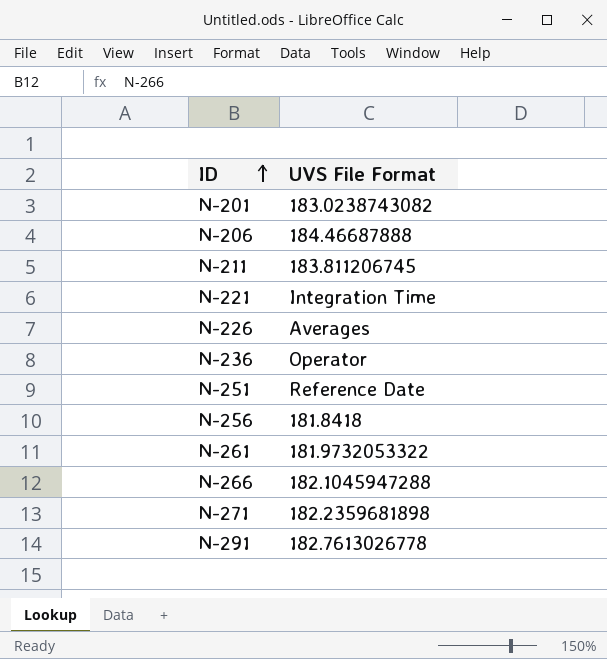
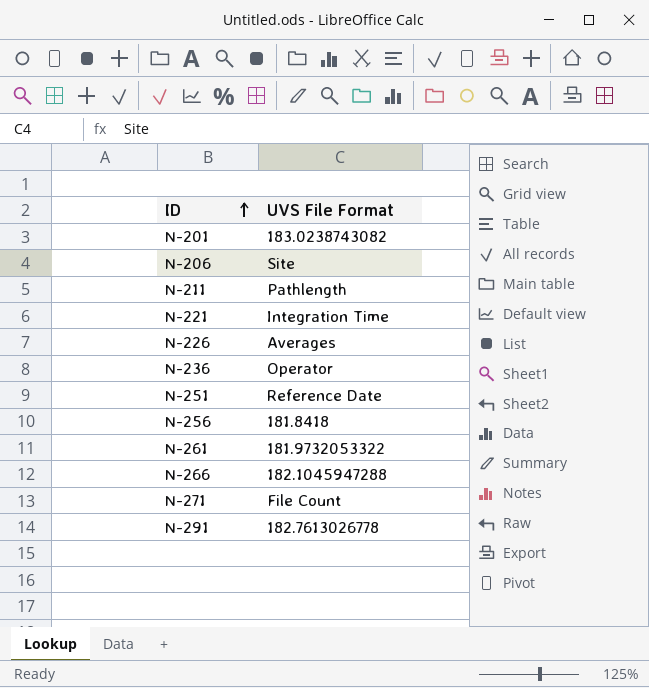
N-206 | UVS File Format: 184.46687888 -> Site
N-211 | UVS File Format: 183.811206745 -> Pathlength
N-271 | UVS File Format: 182.2359681898 -> File Count

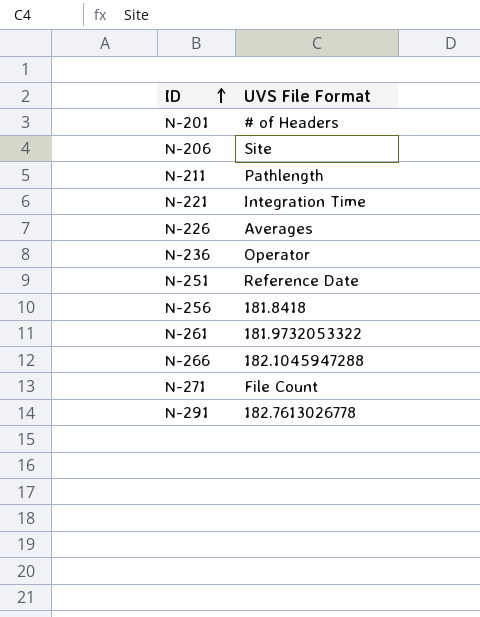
N-201 | UVS File Format: 183.0238743082 -> # of Headers

